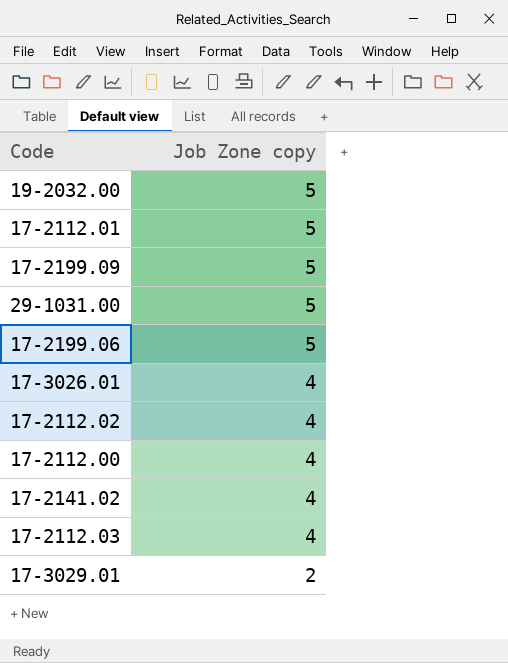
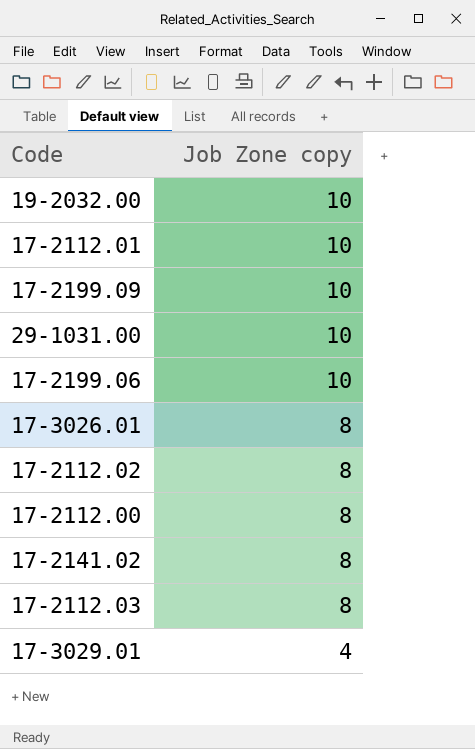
19-2032.00 | Job Zone copy: 5 -> 10
17-2112.01 | Job Zone copy: 5 -> 10
17-2199.09 | Job Zone copy: 5 -> 10
29-1031.00 | Job Zone copy: 5 -> 10
17-2199.06 | Job Zone copy: 5 -> 10
17-3026.01 | Job Zone copy: 4 -> 8
17-2112.02 | Job Zone copy: 4 -> 8
17-2112.00 | Job Zone copy: 4 -> 8
17-2141.02 | Job Zone copy: 4 -> 8
17-2112.03 | Job Zone copy: 4 -> 8
17-3029.01 | Job Zone copy: 2 -> 4

